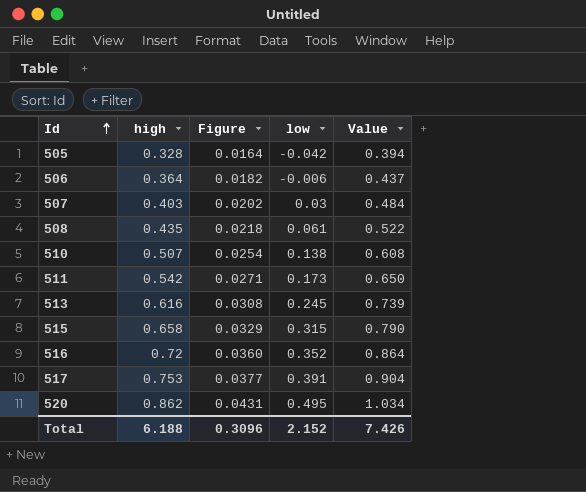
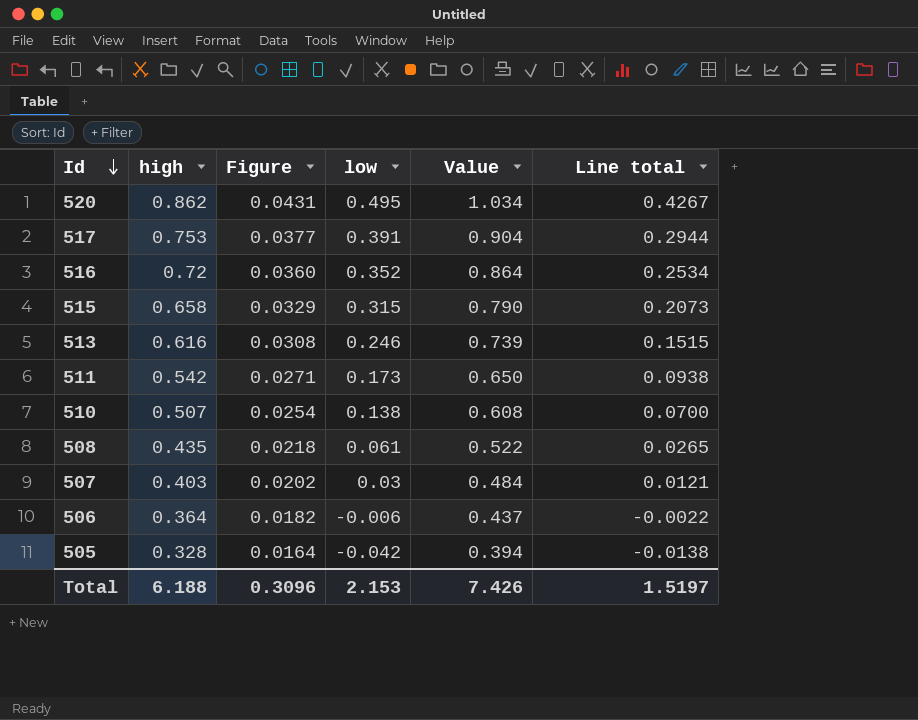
row order: Id ascending -> Id descending
column Line total | formula: none -> [high] * [low]
513 | low: 0.245 -> 0.246
Total | low: 2.152 -> 2.153

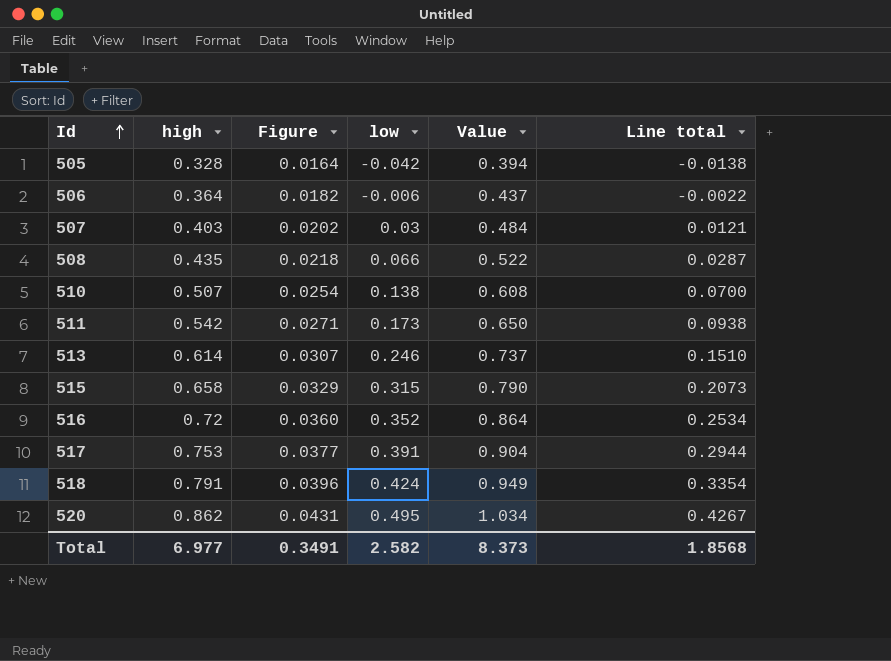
row order: Id descending -> Id ascending
508 | low: 0.061 -> 0.066
508 | Line total: 0.0265 -> 0.0287
513 | high: 0.616 -> 0.614
513 | Figure: 0.0308 -> 0.0307
513 | Value: 0.739 -> 0.737
513 | Line total: 0.1515 -> 0.1510
row 518: none -> 0.791 | 0.0396 | 0.424 | 0.949 | 0.3354
Total | high: 6.188 -> 6.977
Total | Figure: 0.3096 -> 0.3491
Total | low: 2.153 -> 2.582
Total | Value: 7.426 -> 8.373
Total | Line total: 1.5197 -> 1.8568

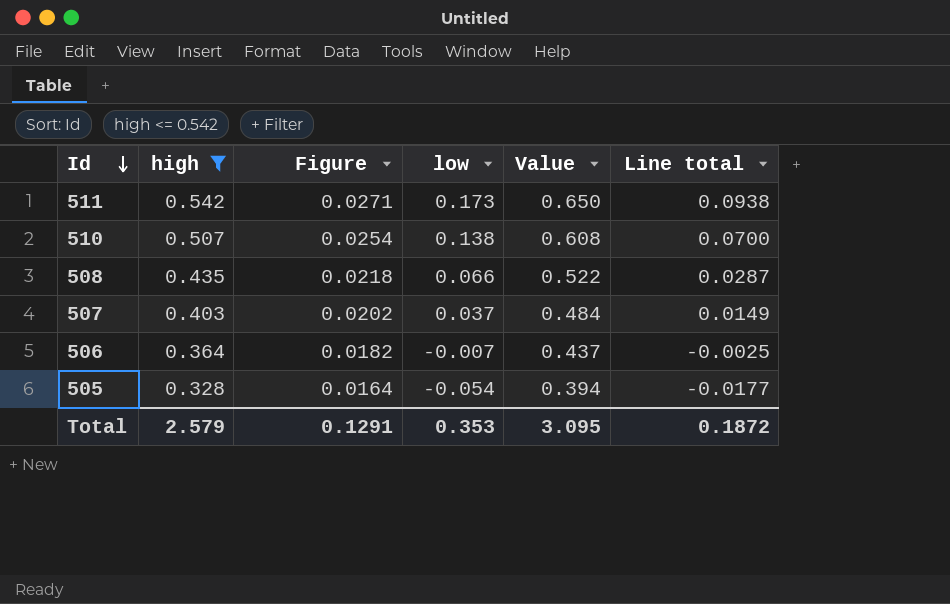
filter: none -> high <= 0.542
row order: Id ascending -> Id descending
507 | low: 0.03 -> 0.037
507 | Line total: 0.0121 -> 0.0149
506 | low: -0.006 -> -0.007
506 | Line total: -0.0022 -> -0.0025
505 | low: -0.042 -> -0.054
505 | Line total: -0.0138 -> -0.0177
Total | high: 6.977 -> 2.579
Total | Figure: 0.3491 -> 0.1291
Total | low: 2.582 -> 0.353
Total | Value: 8.373 -> 3.095
Total | Line total: 1.8568 -> 0.1872

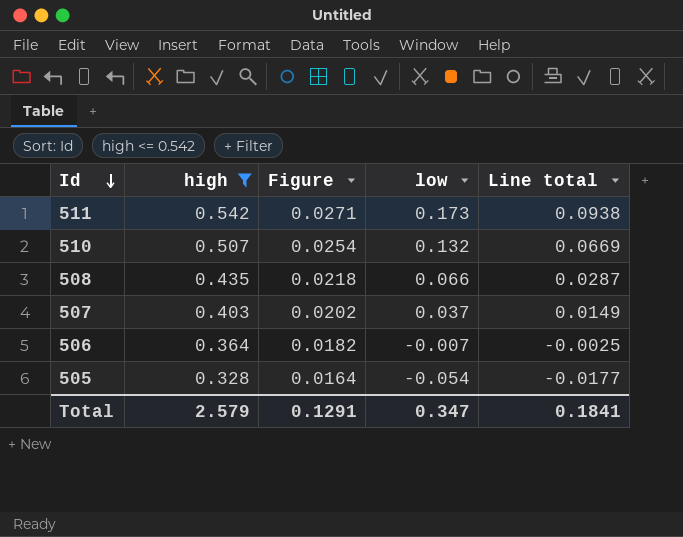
column Value | formula: [high] * 1.2 -> none
510 | low: 0.138 -> 0.132
510 | Line total: 0.0700 -> 0.0669
Total | low: 0.353 -> 0.347
Total | Line total: 0.1872 -> 0.1841

